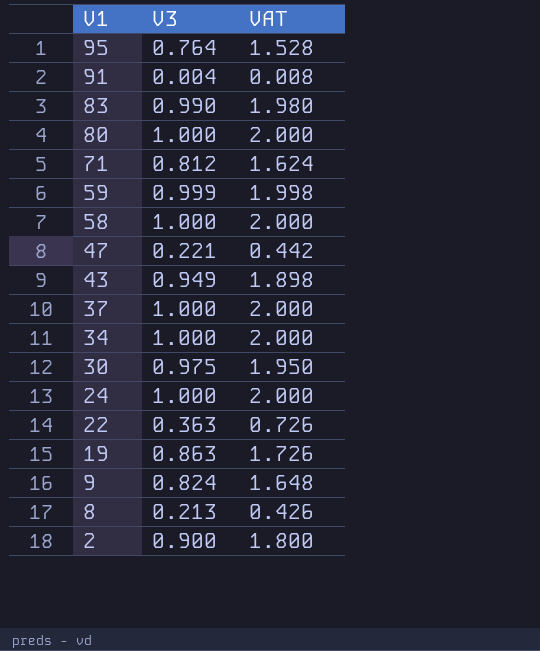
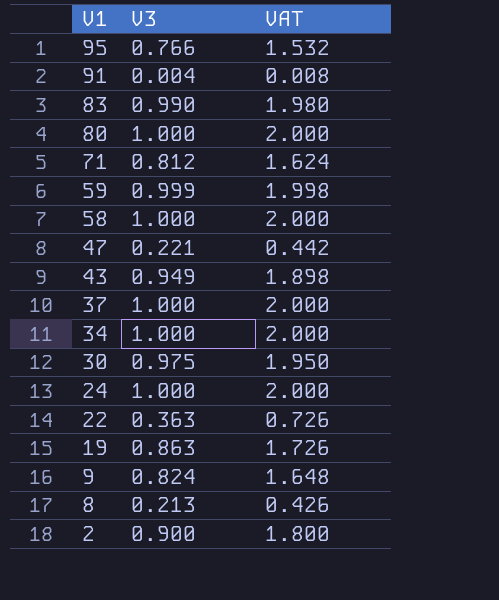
95 | V3: 0.764 -> 0.766
95 | VAT: 1.528 -> 1.532

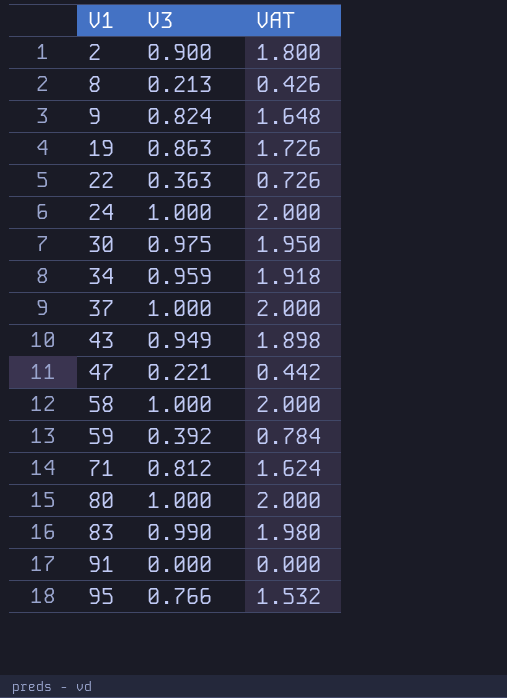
row order: V1 descending -> V1 ascending
34 | V3: 1.000 -> 0.959
34 | VAT: 2.000 -> 1.918
59 | V3: 0.999 -> 0.392
59 | VAT: 1.998 -> 0.784
91 | V3: 0.004 -> 0.000
91 | VAT: 0.008 -> 0.000

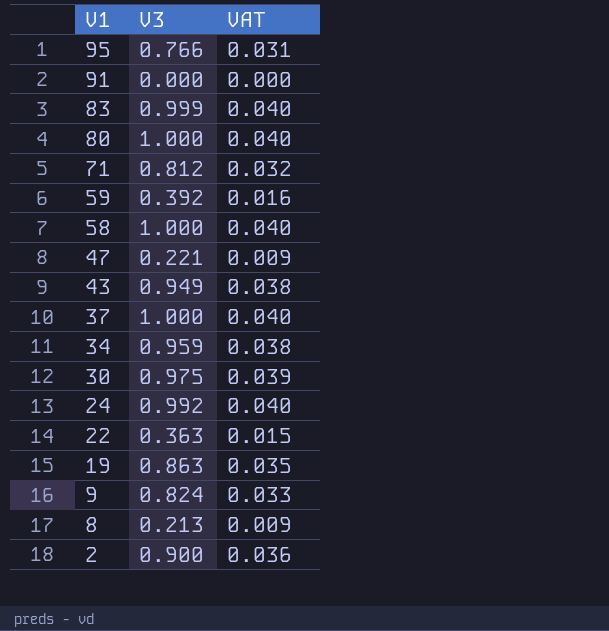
row order: V1 ascending -> V1 descending
column VAT | formula: [V3] * 2 -> [V3] * 0.04
83 | V3: 0.990 -> 0.999
24 | V3: 1.000 -> 0.992

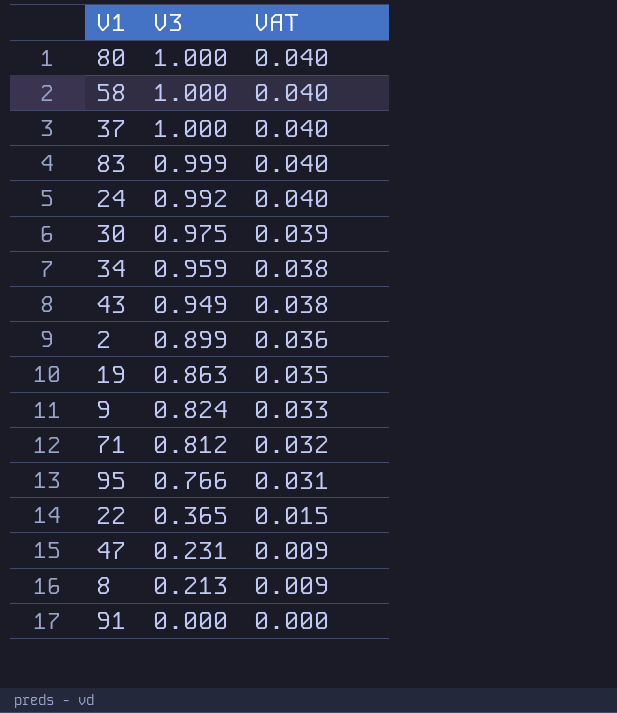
row order: V1 descending -> V3 descending
row 59: 0.392 | 0.016 -> none
2 | V3: 0.900 -> 0.899
22 | V3: 0.363 -> 0.365
47 | V3: 0.221 -> 0.231

